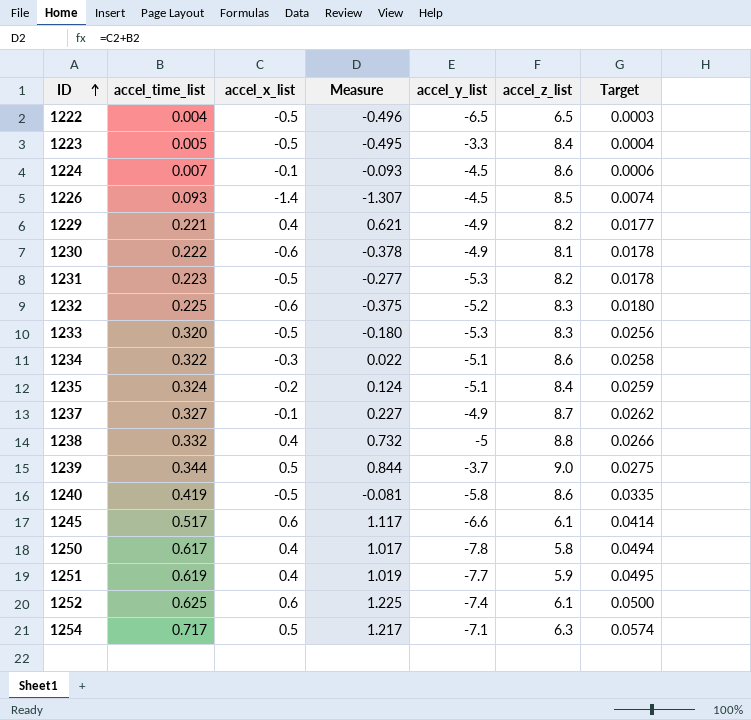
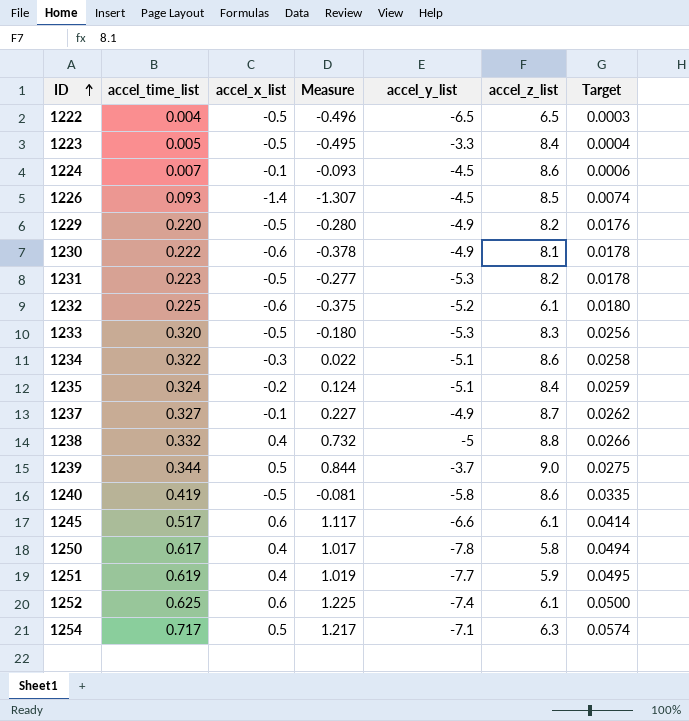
1229 | accel_time_list: 0.221 -> 0.220
1229 | accel_x_list: 0.4 -> -0.5
1229 | Measure: 0.621 -> -0.280
1229 | Target: 0.0177 -> 0.0176
1232 | accel_z_list: 8.3 -> 6.1

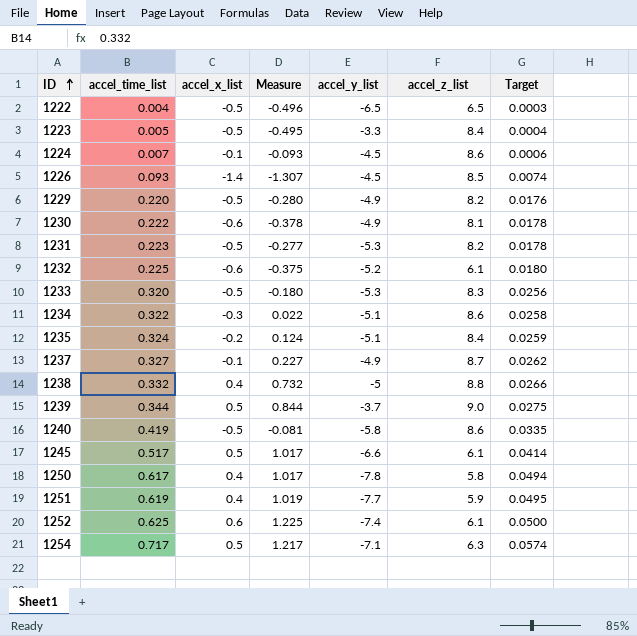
1245 | accel_x_list: 0.6 -> 0.5
1245 | Measure: 1.117 -> 1.017

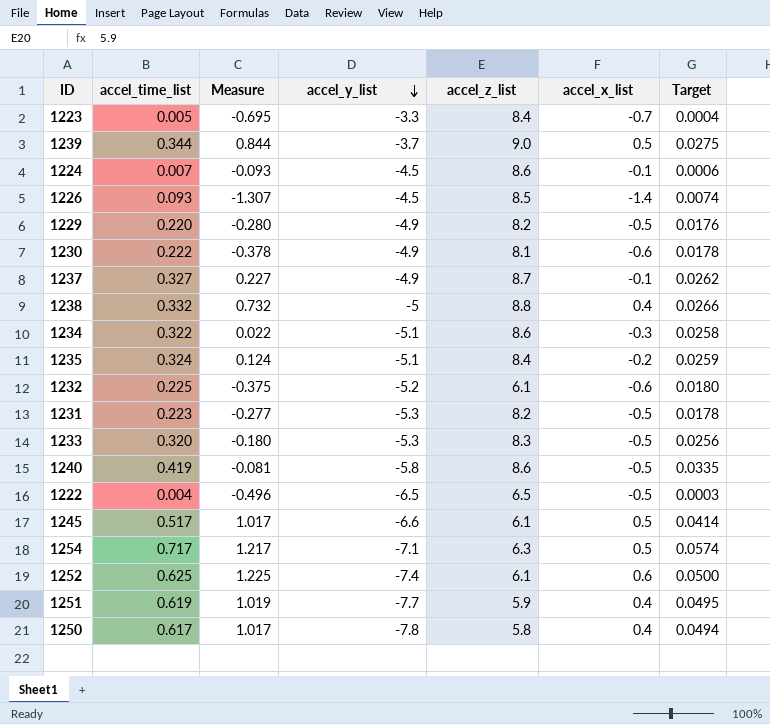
row order: ID ascending -> accel_y_list descending
column accel_x_list | position: 3 -> 6
1223 | Measure: -0.495 -> -0.695
1223 | accel_x_list: -0.5 -> -0.7

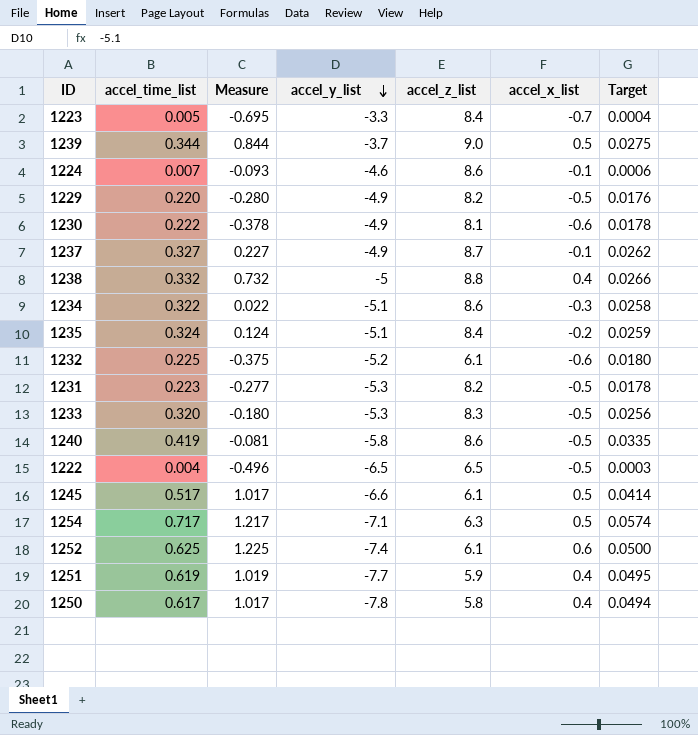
row 1226: 0.093 | -1.307 | -4.5 | 8.5 | -1.4 | 0.0074 -> none
1224 | accel_y_list: -4.5 -> -4.6

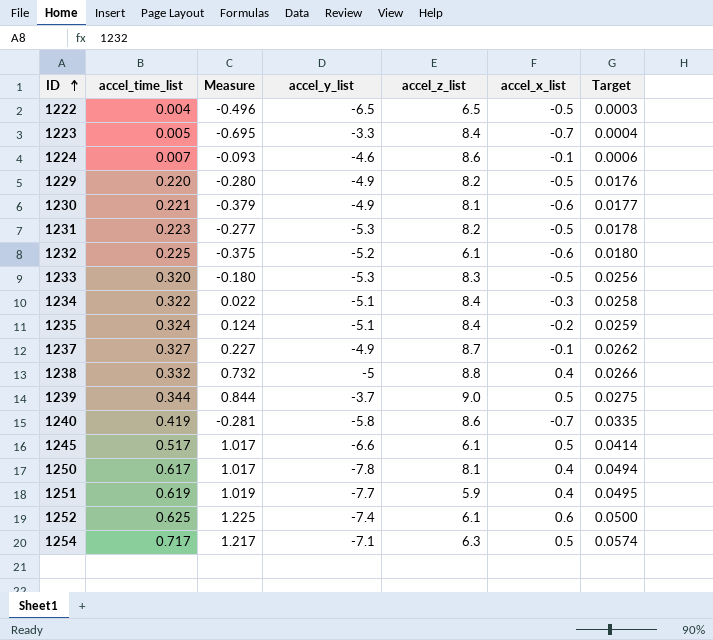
row order: accel_y_list descending -> ID ascending
1230 | accel_time_list: 0.222 -> 0.221
1230 | Measure: -0.378 -> -0.379
1230 | Target: 0.0178 -> 0.0177
1234 | accel_z_list: 8.6 -> 8.4
1240 | Measure: -0.081 -> -0.281
1240 | accel_x_list: -0.5 -> -0.7
1250 | accel_z_list: 5.8 -> 8.1

